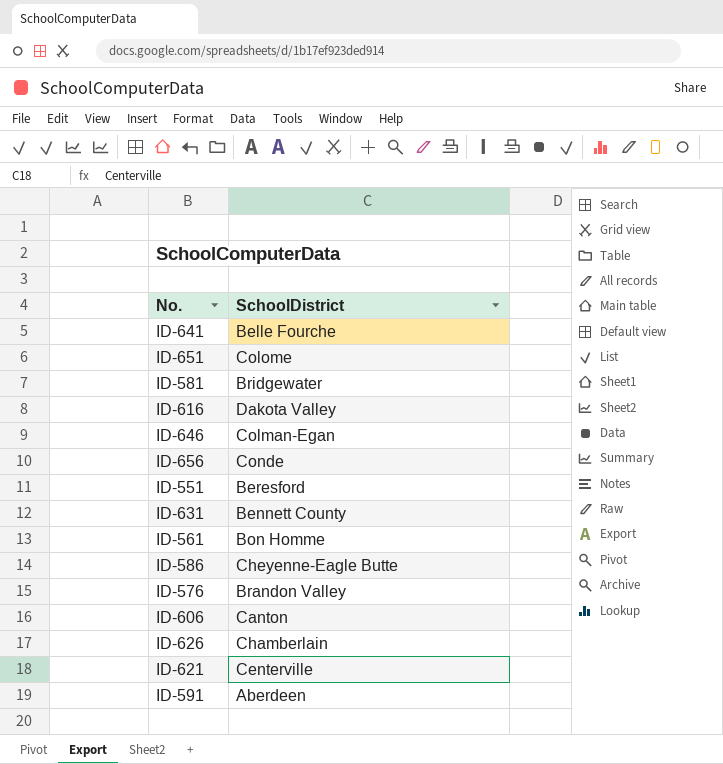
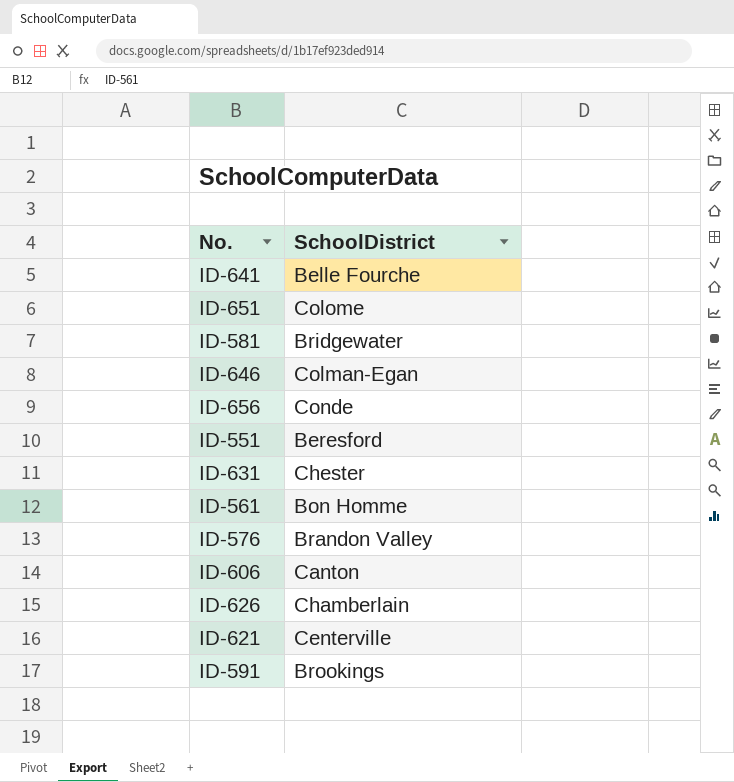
row ID-616: Dakota Valley -> none
row ID-586: Cheyenne-Eagle Butte -> none
ID-631 | SchoolDistrict: Bennett County -> Chester
ID-591 | SchoolDistrict: Aberdeen -> Brookings

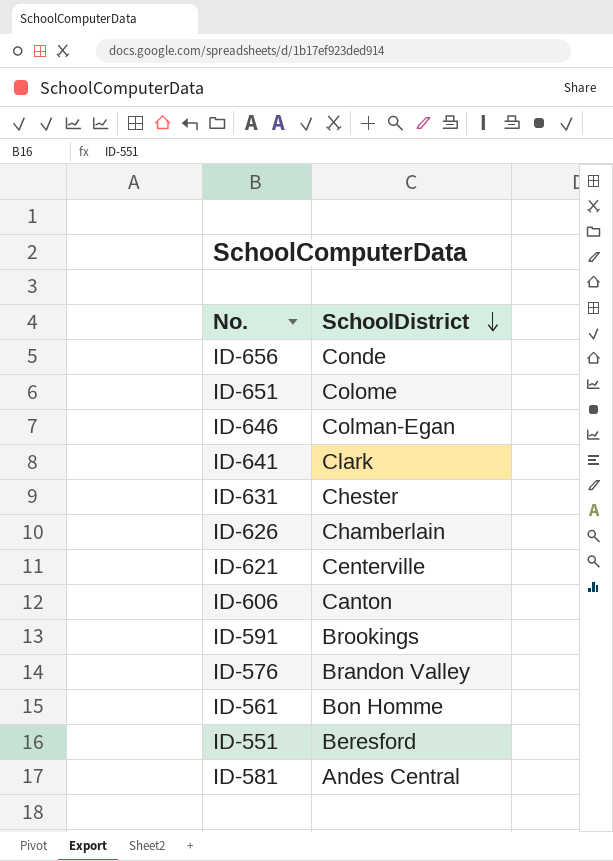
row order: none -> SchoolDistrict descending
ID-641 | SchoolDistrict: Belle Fourche -> Clark
ID-581 | SchoolDistrict: Bridgewater -> Andes Central

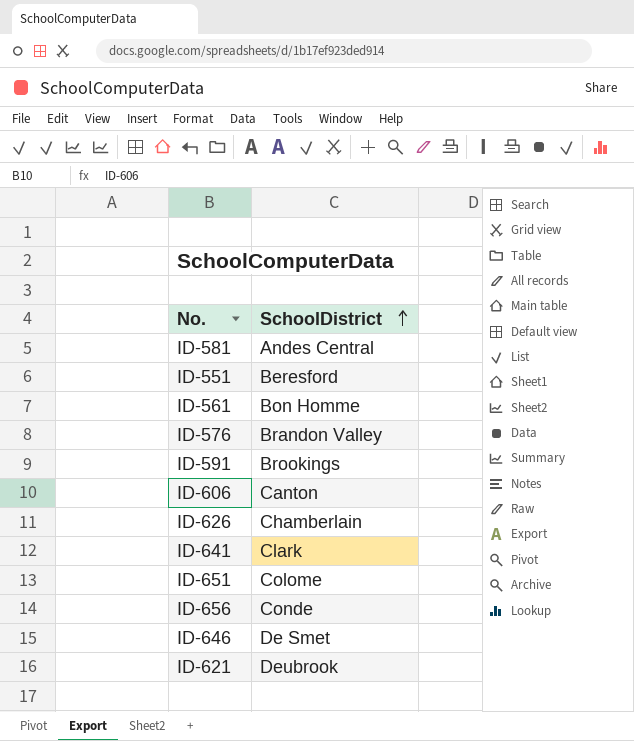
row order: SchoolDistrict descending -> SchoolDistrict ascending
row ID-631: Chester -> none
ID-646 | SchoolDistrict: Colman-Egan -> De Smet
ID-621 | SchoolDistrict: Centerville -> Deubrook

